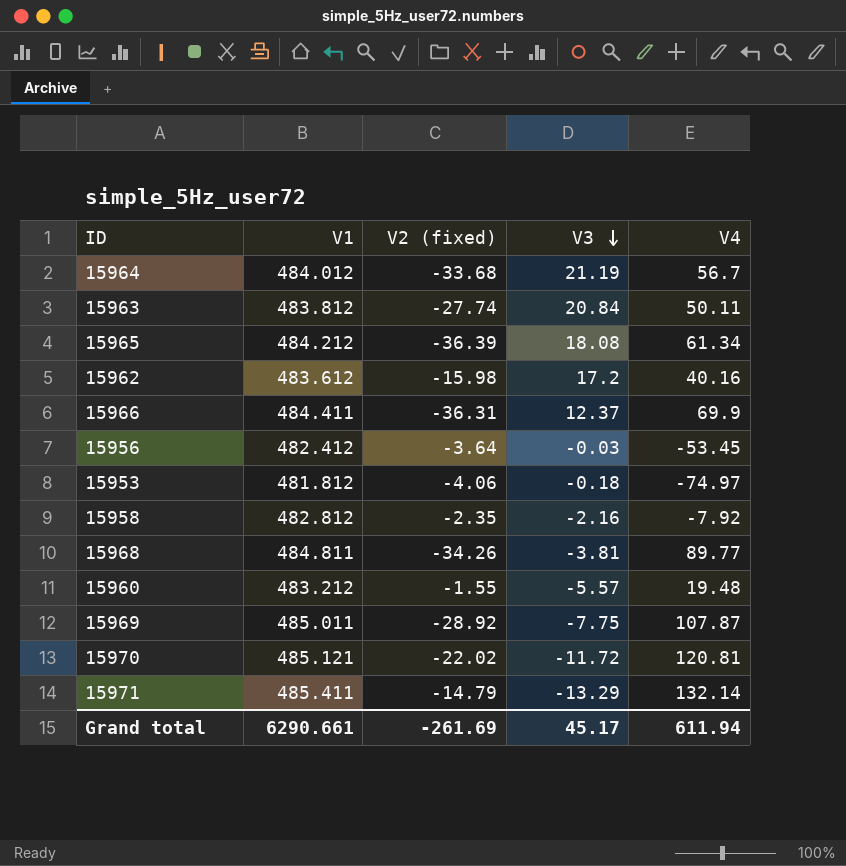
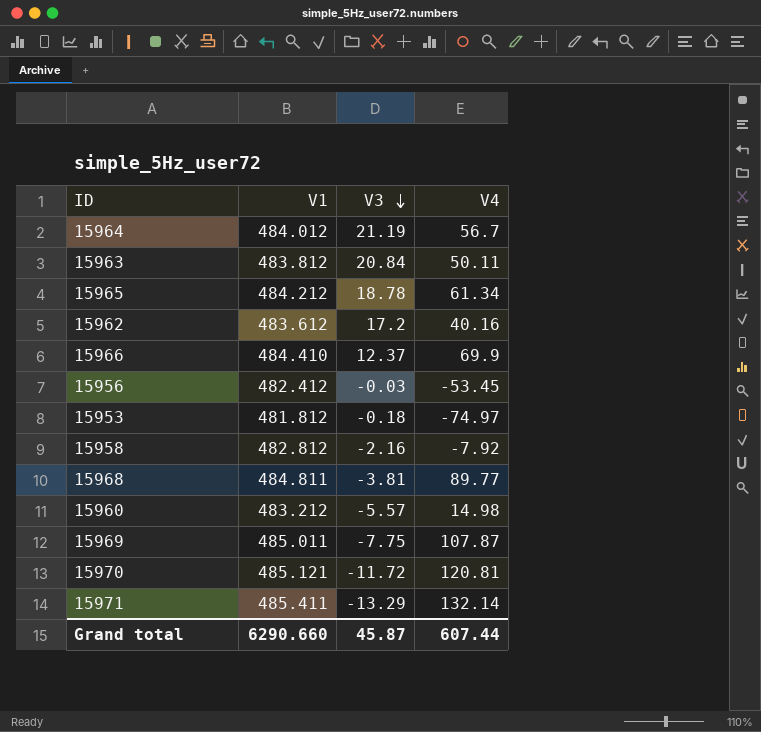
column V2 (fixed) | position: 3 -> none
15965 | V3: 18.08 -> 18.78
15966 | V1: 484.411 -> 484.410
15960 | V4: 19.48 -> 14.98
Grand total | V1: 6290.661 -> 6290.660
Grand total | V3: 45.17 -> 45.87
Grand total | V4: 611.94 -> 607.44

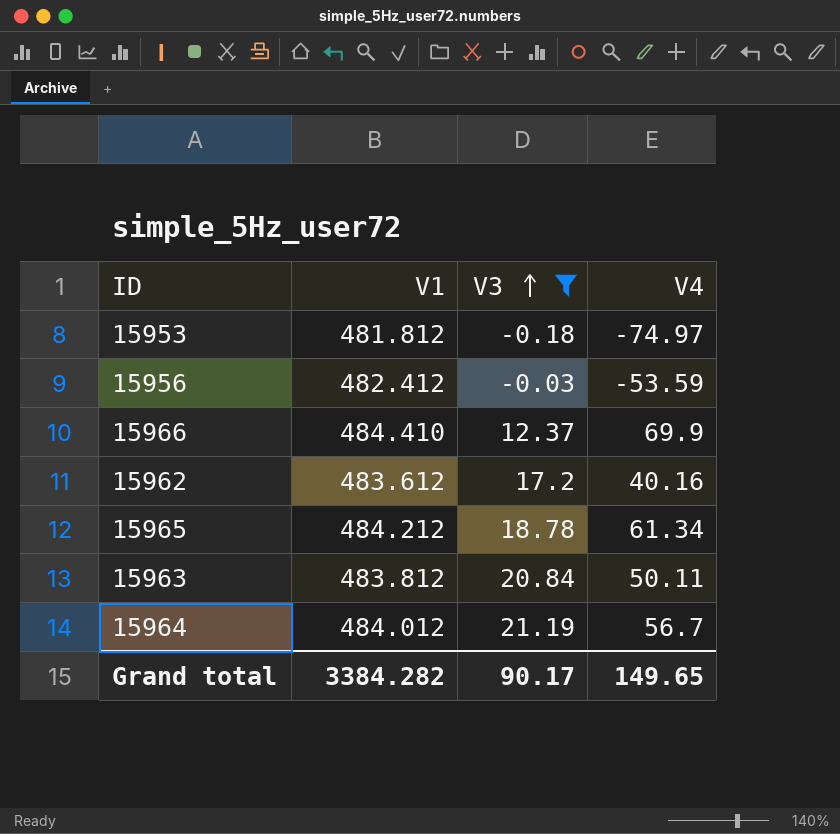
filter: none -> V3 >= -0.18
row order: V3 descending -> V3 ascending
15956 | V4: -53.45 -> -53.59
Grand total | V1: 6290.660 -> 3384.282
Grand total | V3: 45.87 -> 90.17
Grand total | V4: 607.44 -> 149.65

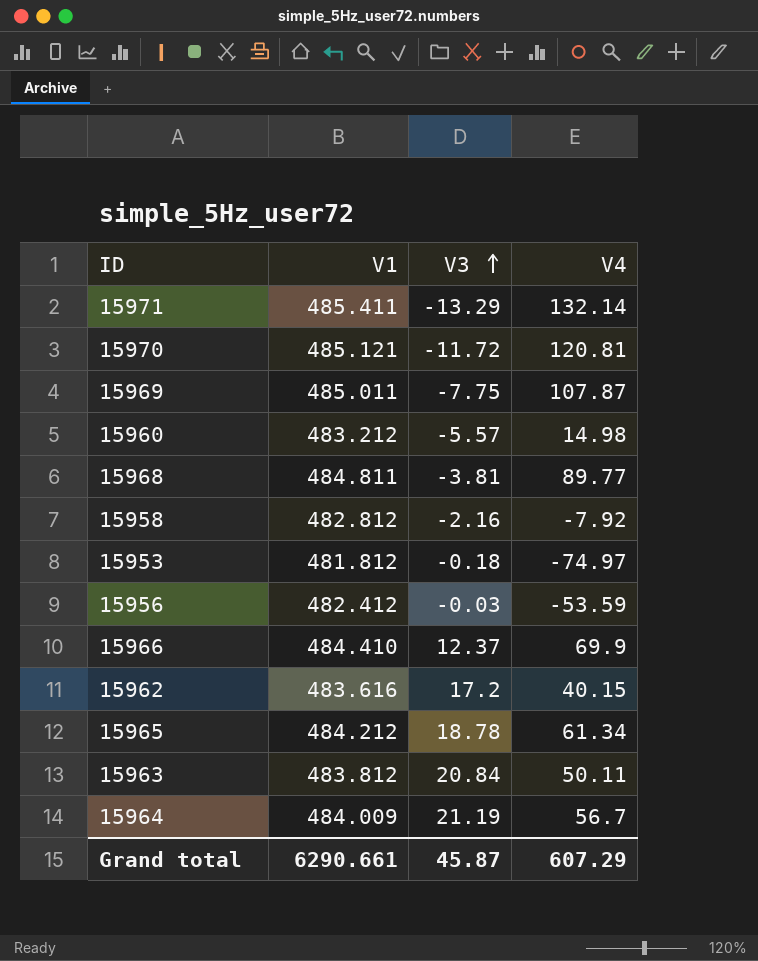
filter: V3 >= -0.18 -> none
15962 | V1: 483.612 -> 483.616
15962 | V4: 40.16 -> 40.15
15964 | V1: 484.012 -> 484.009
Grand total | V1: 3384.282 -> 6290.661
Grand total | V3: 90.17 -> 45.87
Grand total | V4: 149.65 -> 607.29

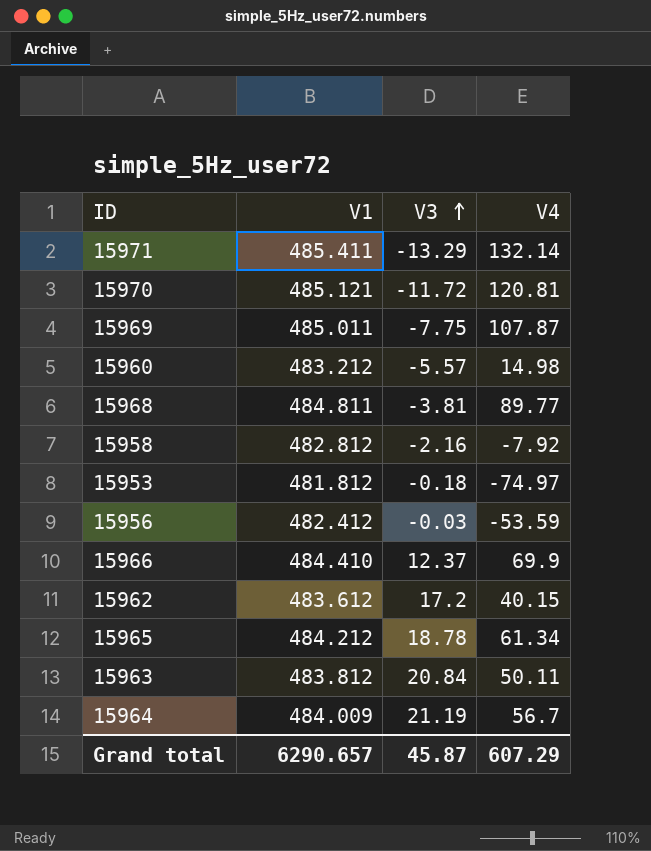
15962 | V1: 483.616 -> 483.612
Grand total | V1: 6290.661 -> 6290.657

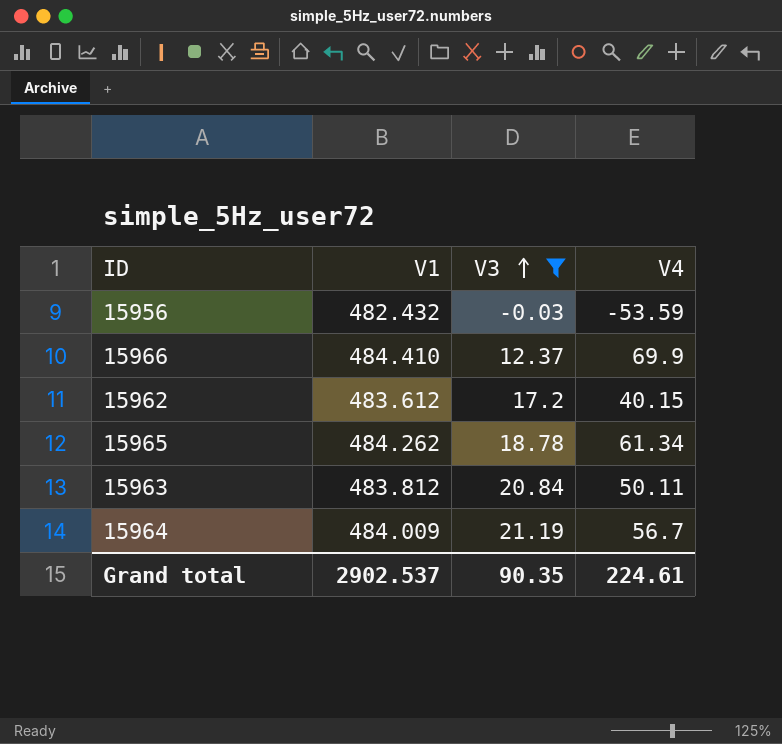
filter: none -> V3 >= -0.03
15956 | V1: 482.412 -> 482.432
15965 | V1: 484.212 -> 484.262
Grand total | V1: 6290.657 -> 2902.537
Grand total | V3: 45.87 -> 90.35
Grand total | V4: 607.29 -> 224.61

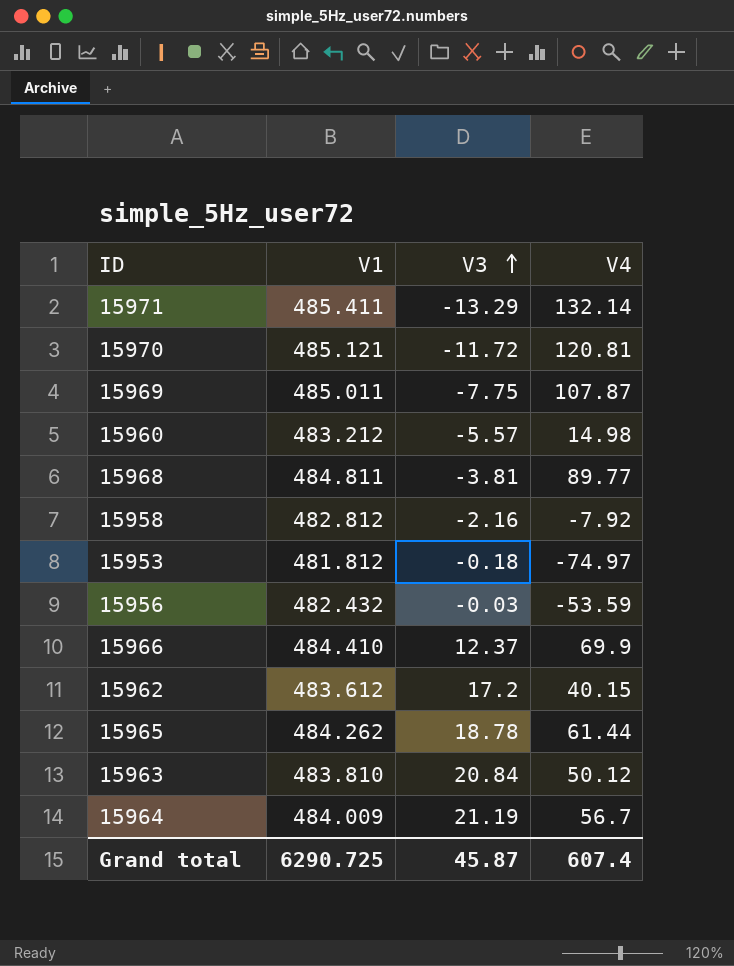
filter: V3 >= -0.03 -> none
15965 | V4: 61.34 -> 61.44
15963 | V1: 483.812 -> 483.810
15963 | V4: 50.11 -> 50.12
Grand total | V1: 2902.537 -> 6290.725
Grand total | V3: 90.35 -> 45.87
Grand total | V4: 224.61 -> 607.4

